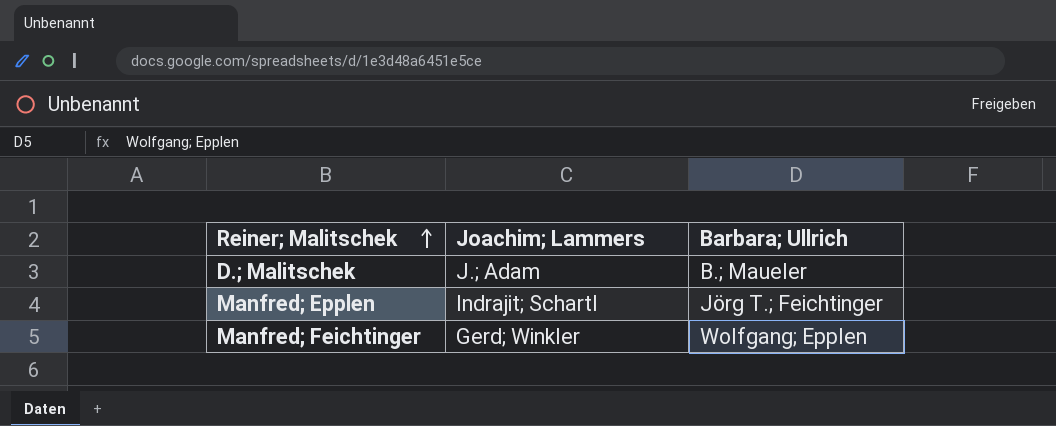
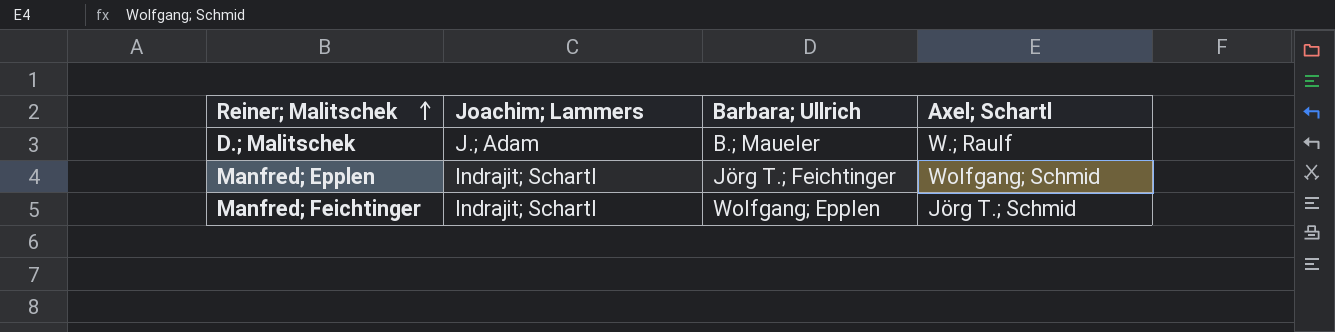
column Axel; Schartl | position: none -> 4
Manfred; Feichtinger | Joachim; Lammers: Gerd; Winkler -> Indrajit; Schartl

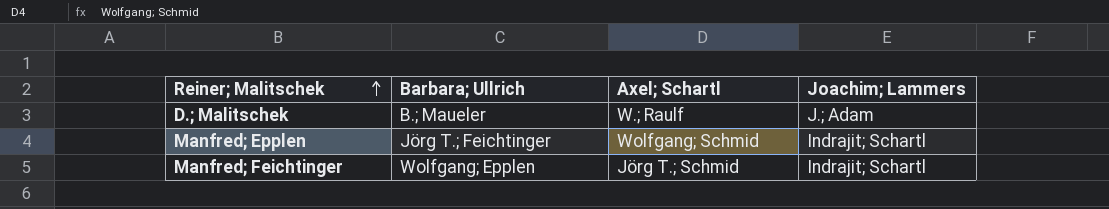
column Joachim; Lammers | position: 2 -> 4

